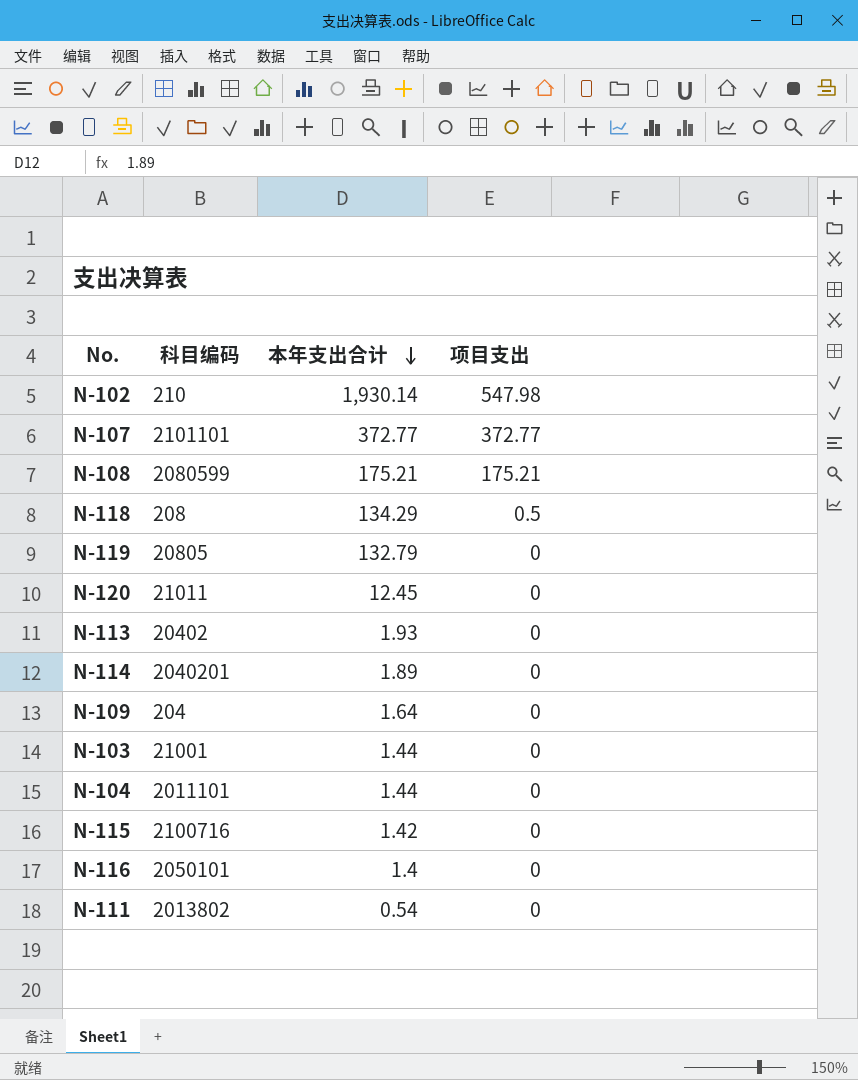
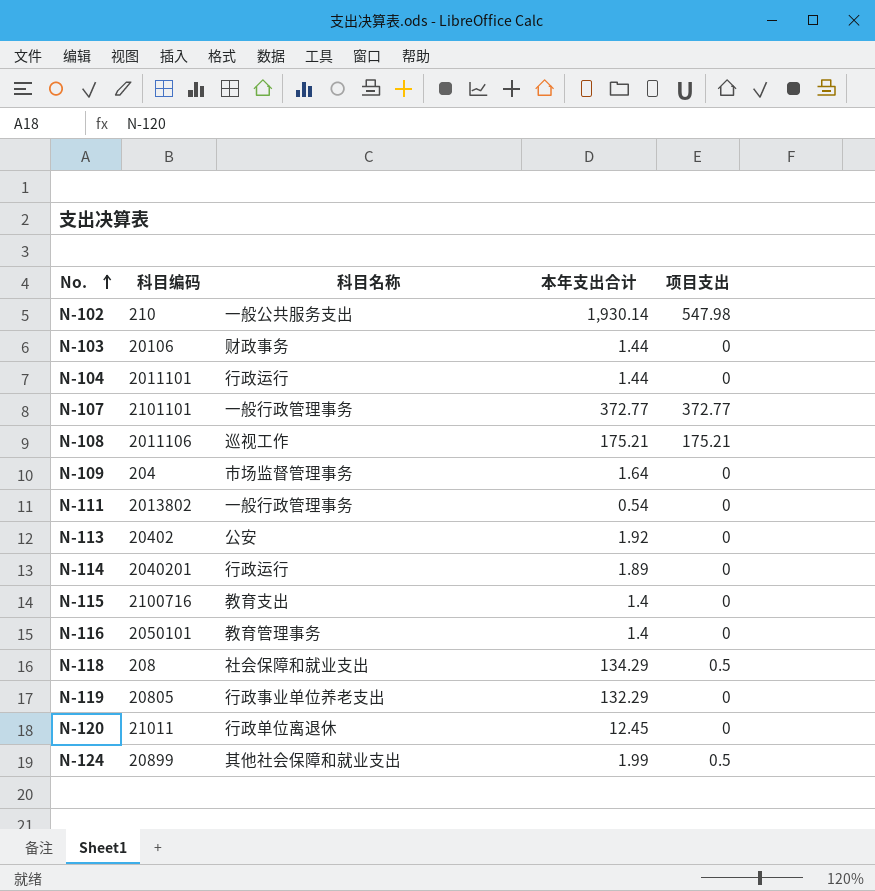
row order: 本年支出合计 descending -> No. ascending
column 科目名称 | position: none -> 3
N-103 | 科目编码: 21001 -> 20106
N-108 | 科目编码: 2080599 -> 2011106
N-113 | 本年支出合计: 1.93 -> 1.92
N-115 | 本年支出合计: 1.42 -> 1.4
N-119 | 本年支出合计: 132.79 -> 132.29
row N-124: none -> 20899 | 其他社会保障和就业支出 | 1.99 | 0.5

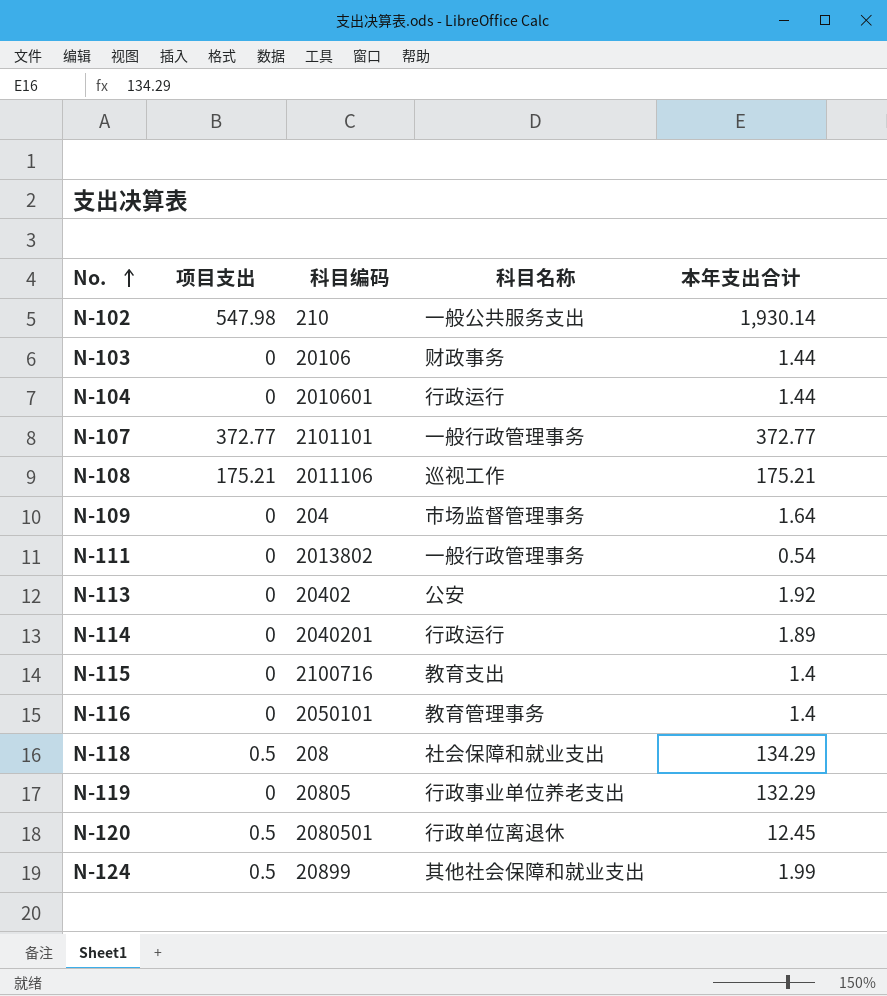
column 项目支出 | position: 5 -> 2
N-104 | 科目编码: 2011101 -> 2010601
N-120 | 项目支出: 0 -> 0.5
N-120 | 科目编码: 21011 -> 2080501

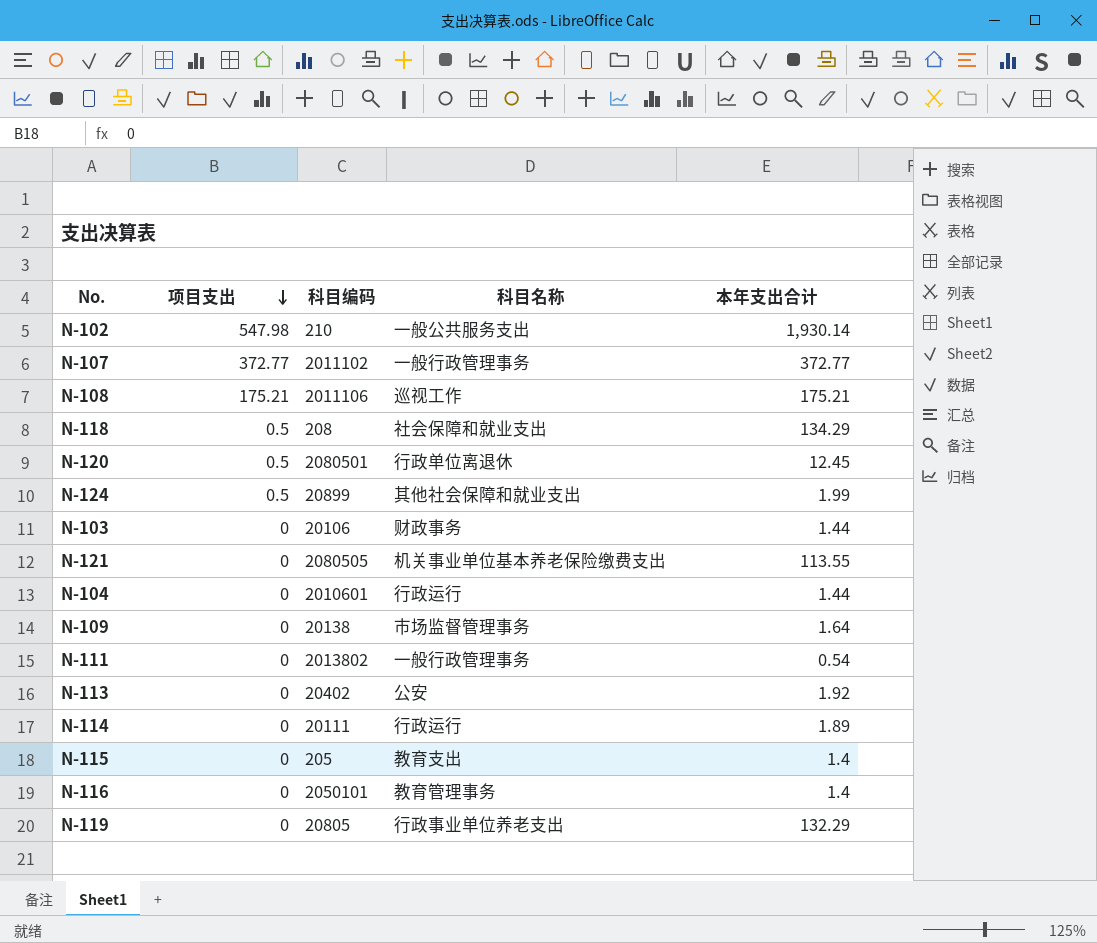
row order: No. ascending -> 项目支出 descending
N-107 | 科目编码: 2101101 -> 2011102
row N-121: none -> 0 | 2080505 | 机关事业单位基本养老保险缴费支出 | 113.55
N-109 | 科目编码: 204 -> 20138
N-114 | 科目编码: 2040201 -> 20111
N-115 | 科目编码: 2100716 -> 205

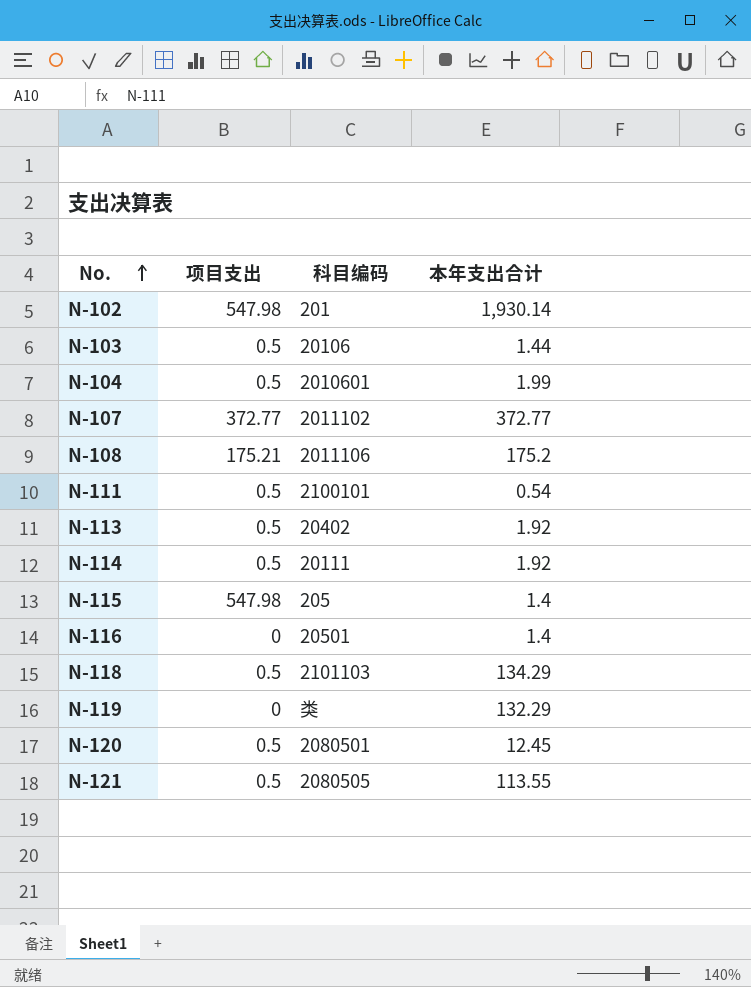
row order: 项目支出 descending -> No. ascending
column 科目名称 | position: 4 -> none
row N-124: 0.5 | 20899 | 其他社会保障和就业支出 | 1.99 -> none
row N-109: 0 | 20138 | 市场监督管理事务 | 1.64 -> none
N-102 | 科目编码: 210 -> 201
N-103 | 项目支出: 0 -> 0.5
N-104 | 项目支出: 0 -> 0.5
N-104 | 本年支出合计: 1.44 -> 1.99
N-108 | 本年支出合计: 175.21 -> 175.2
N-111 | 项目支出: 0 -> 0.5
N-111 | 科目编码: 2013802 -> 2100101
N-113 | 项目支出: 0 -> 0.5
N-114 | 项目支出: 0 -> 0.5
N-114 | 本年支出合计: 1.89 -> 1.92
N-115 | 项目支出: 0 -> 547.98
N-116 | 科目编码: 2050101 -> 20501
N-118 | 科目编码: 208 -> 2101103
N-119 | 科目编码: 20805 -> 类
N-121 | 项目支出: 0 -> 0.5

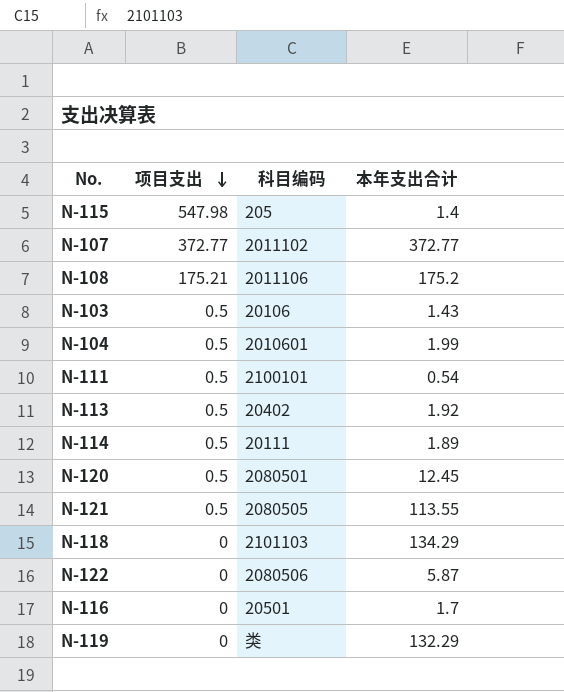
row order: No. ascending -> 项目支出 descending
row N-102: 547.98 | 201 | 1,930.14 -> none
N-103 | 本年支出合计: 1.44 -> 1.43
N-114 | 本年支出合计: 1.92 -> 1.89
N-118 | 项目支出: 0.5 -> 0
row N-122: none -> 0 | 2080506 | 5.87
N-116 | 本年支出合计: 1.4 -> 1.7

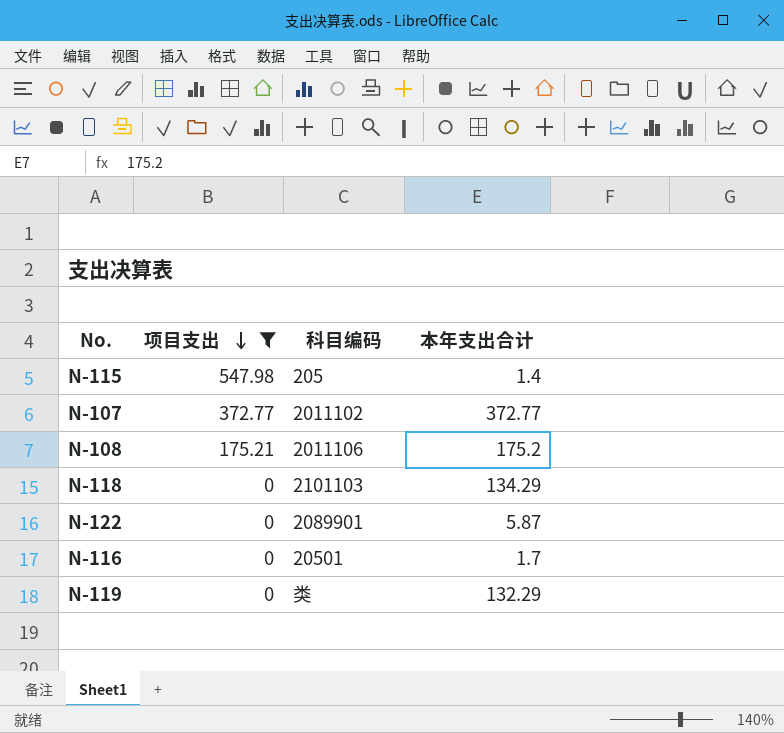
filter: none -> 项目支出 != 0.5
N-122 | 科目编码: 2080506 -> 2089901

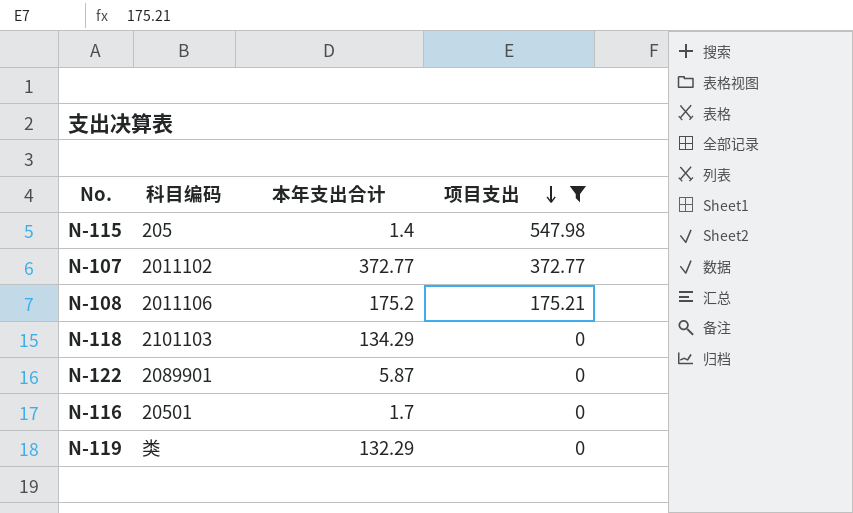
column 项目支出 | position: 2 -> 4

